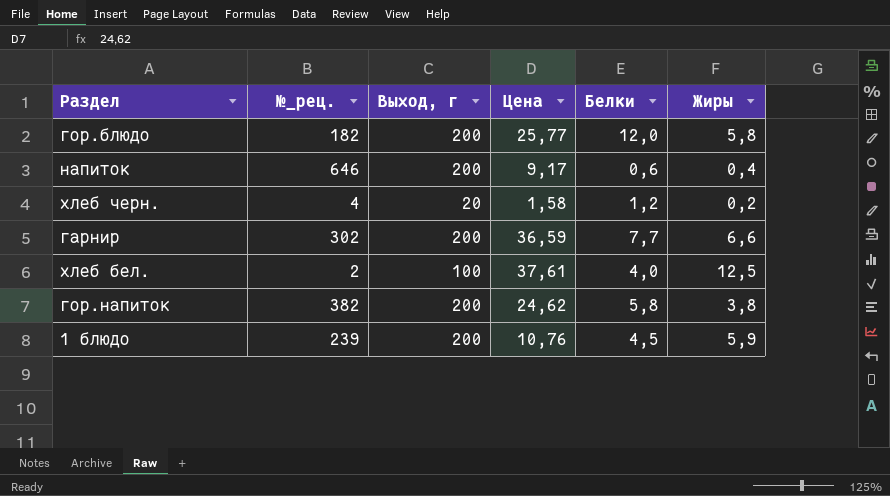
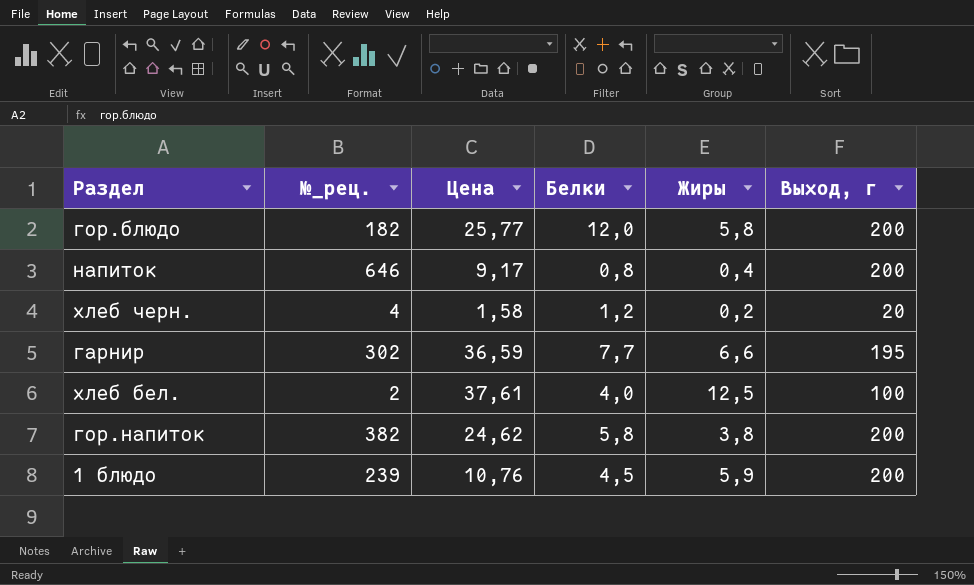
column Выход, г | position: 3 -> 6
напиток | Белки: 0,6 -> 0,8
гарнир | Выход, г: 200 -> 195

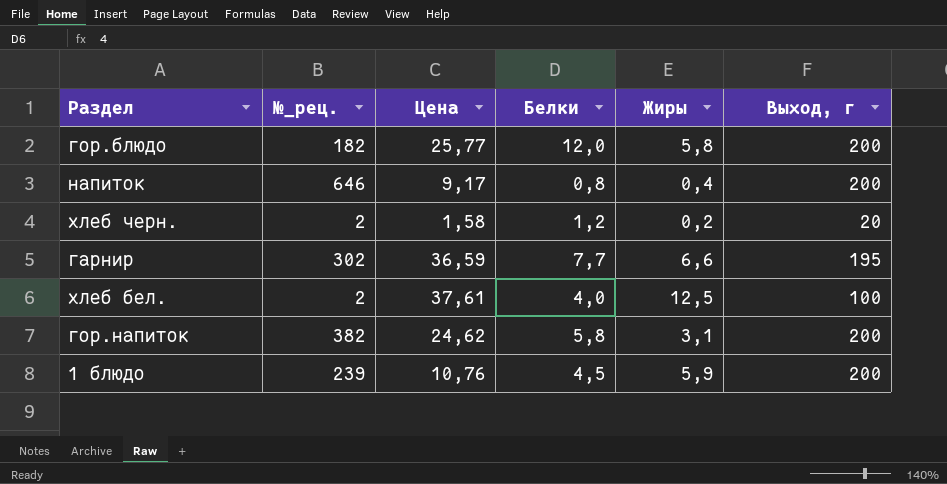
хлеб черн. | №_рец.: 4 -> 2
гор.напиток | Жиры: 3,8 -> 3,1

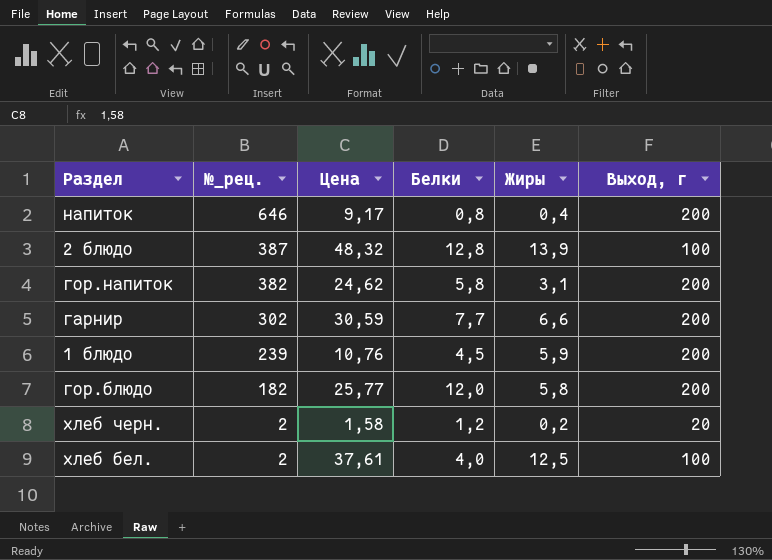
row order: none -> №_рец. descending
row 2 блюдо: none -> 387 | 48,32 | 12,8 | 13,9 | 100
гарнир | Цена: 36,59 -> 30,59
гарнир | Выход, г: 195 -> 200

